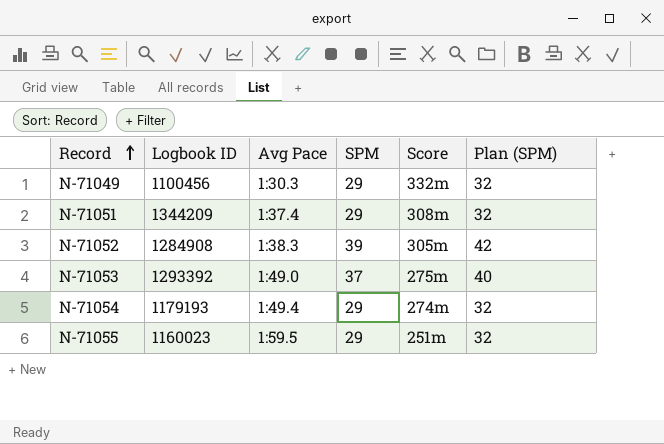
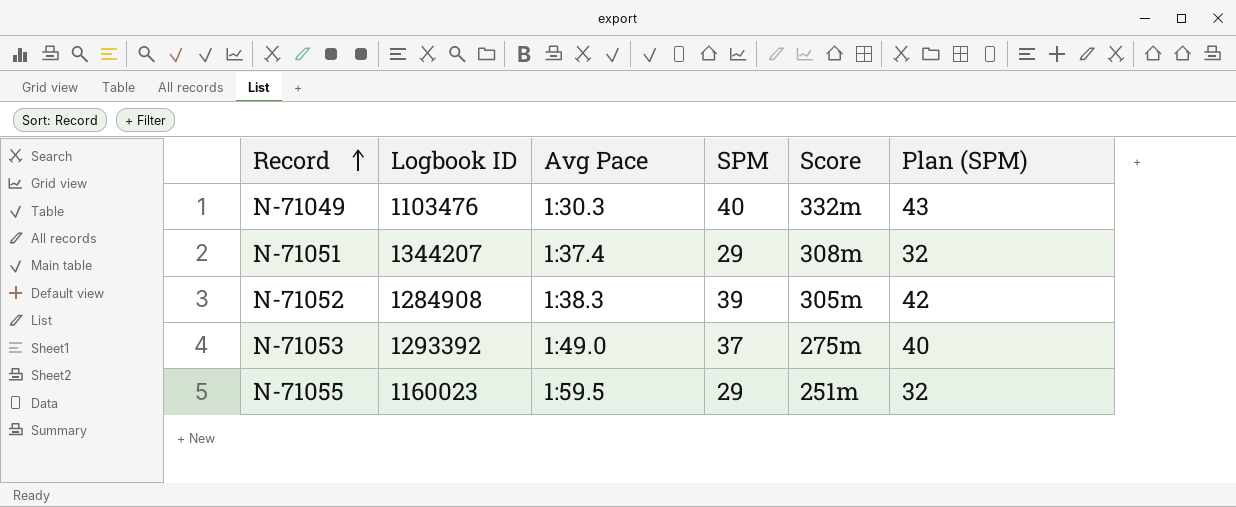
row N-71054: 1179193 | 1:49.4 | 29 | 274m | 32 -> none
N-71049 | Logbook ID: 1100456 -> 1103476
N-71049 | SPM: 29 -> 40
N-71049 | Plan (SPM): 32 -> 43
N-71051 | Logbook ID: 1344209 -> 1344207

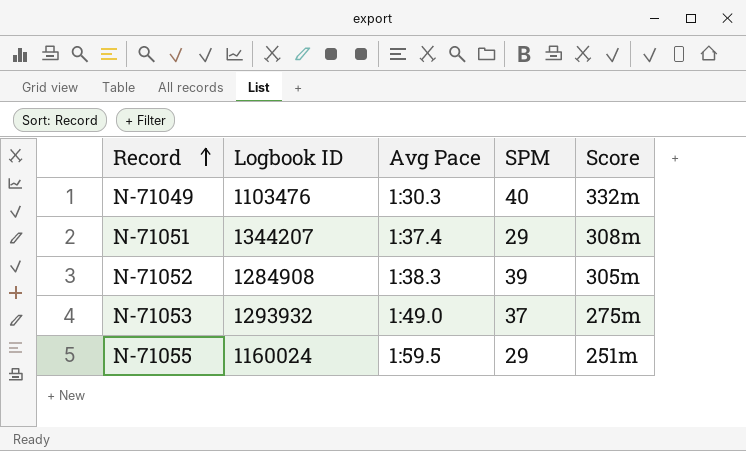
column Plan (SPM) | formula: [SPM] + 3 -> none
N-71053 | Logbook ID: 1293392 -> 1293932
N-71055 | Logbook ID: 1160023 -> 1160024

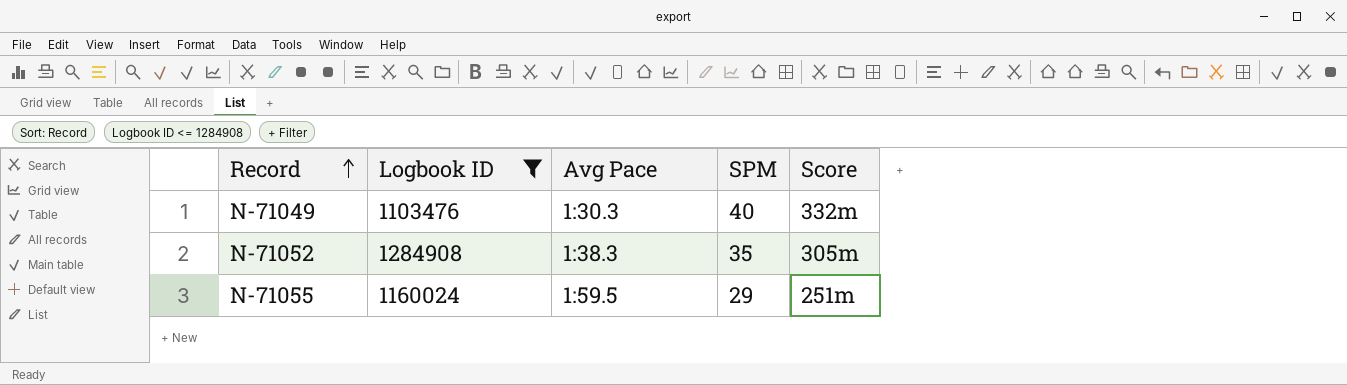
filter: none -> Logbook ID <= 1284908
N-71052 | SPM: 39 -> 35

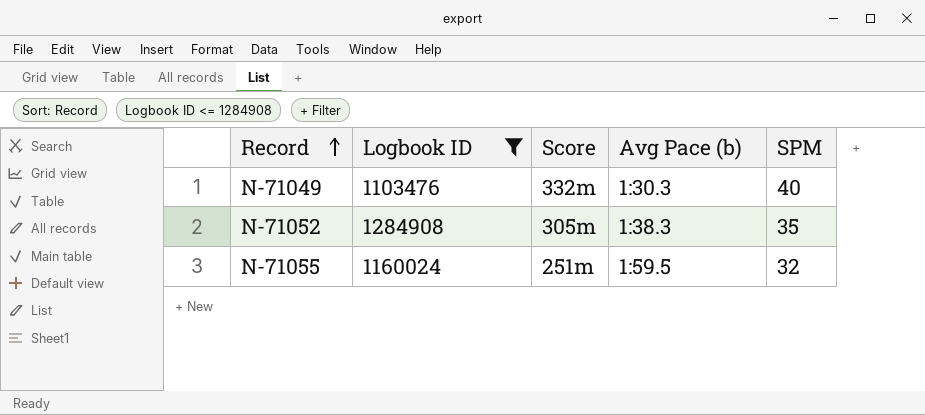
column Score | position: 5 -> 3
column name: Avg Pace -> Avg Pace (b)
N-71055 | SPM: 29 -> 32

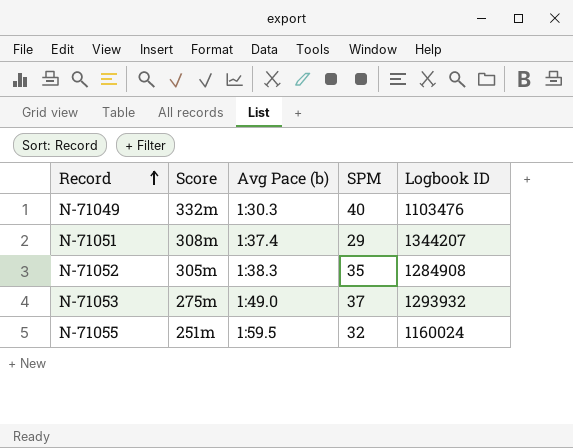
filter: Logbook ID <= 1284908 -> none
column Logbook ID | position: 2 -> 5

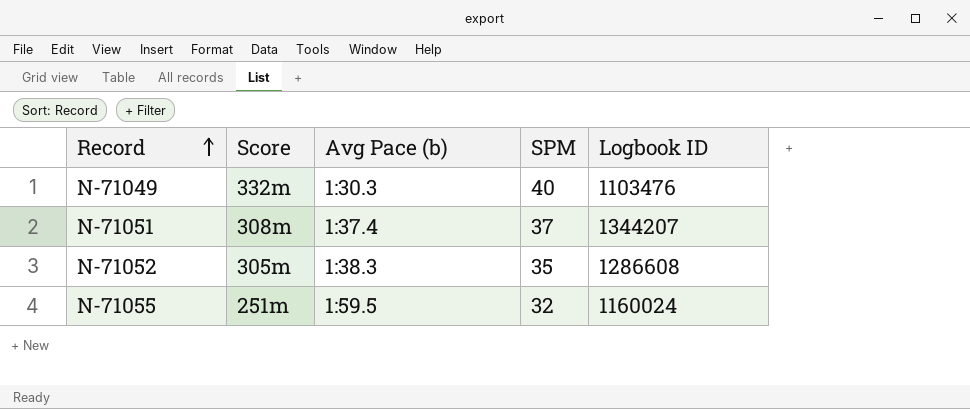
row N-71053: 275m | 1:49.0 | 37 | 1293932 -> none
N-71051 | SPM: 29 -> 37
N-71052 | Logbook ID: 1284908 -> 1286608

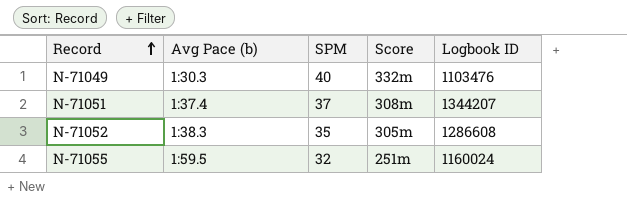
column Score | position: 2 -> 4

